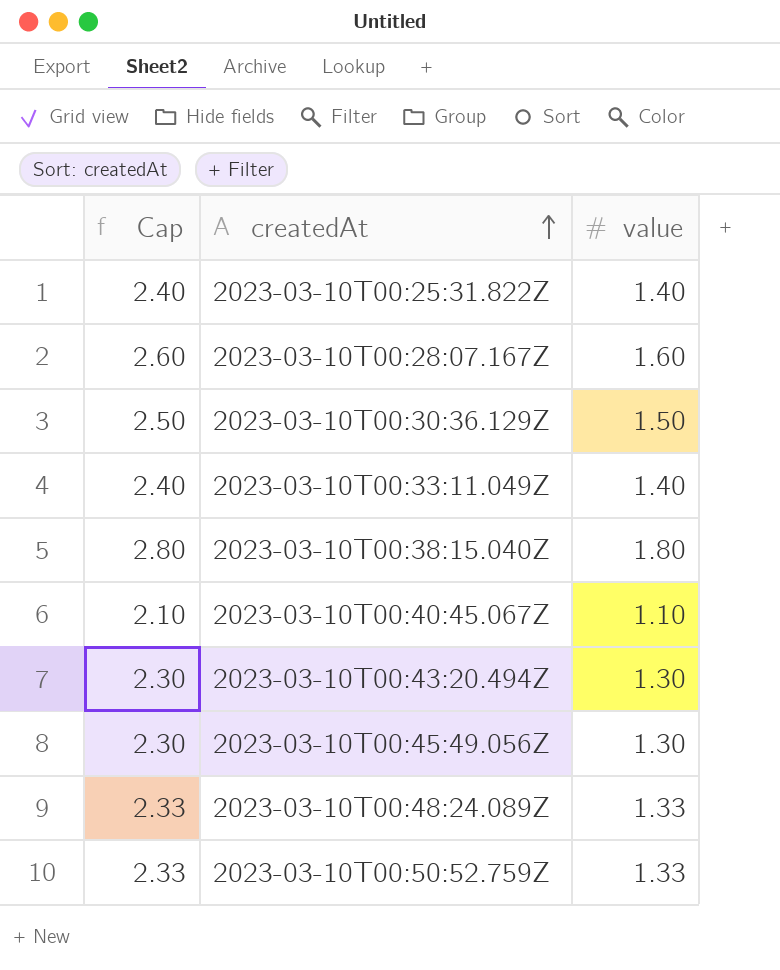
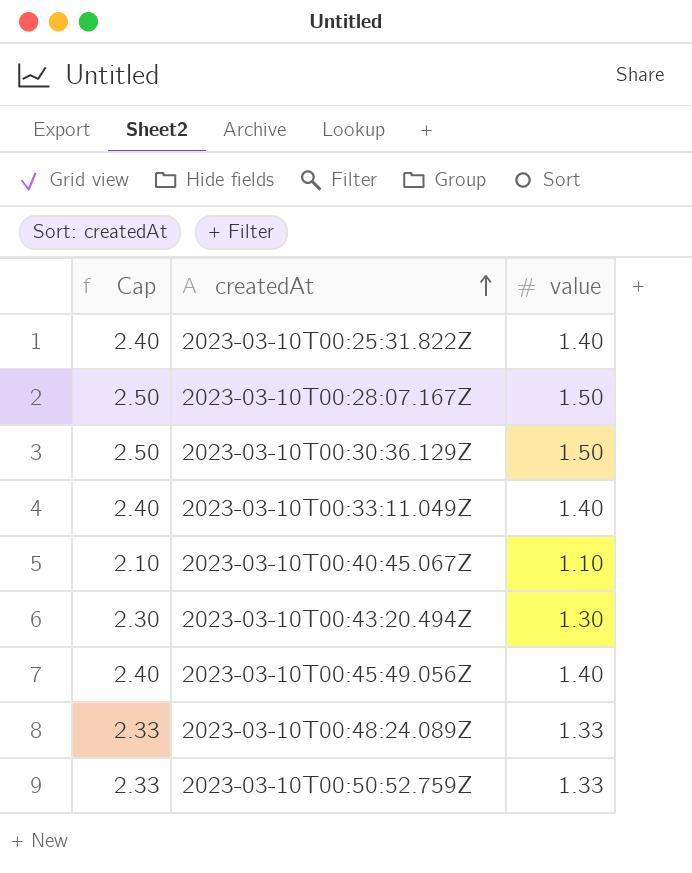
row 2023-03-10T00:38:15.040Z: 2.80 | 1.80 -> none
2023-03-10T00:28:07.167Z | Cap: 2.60 -> 2.50
2023-03-10T00:28:07.167Z | value: 1.60 -> 1.50
2023-03-10T00:45:49.056Z | Cap: 2.30 -> 2.40
2023-03-10T00:45:49.056Z | value: 1.30 -> 1.40

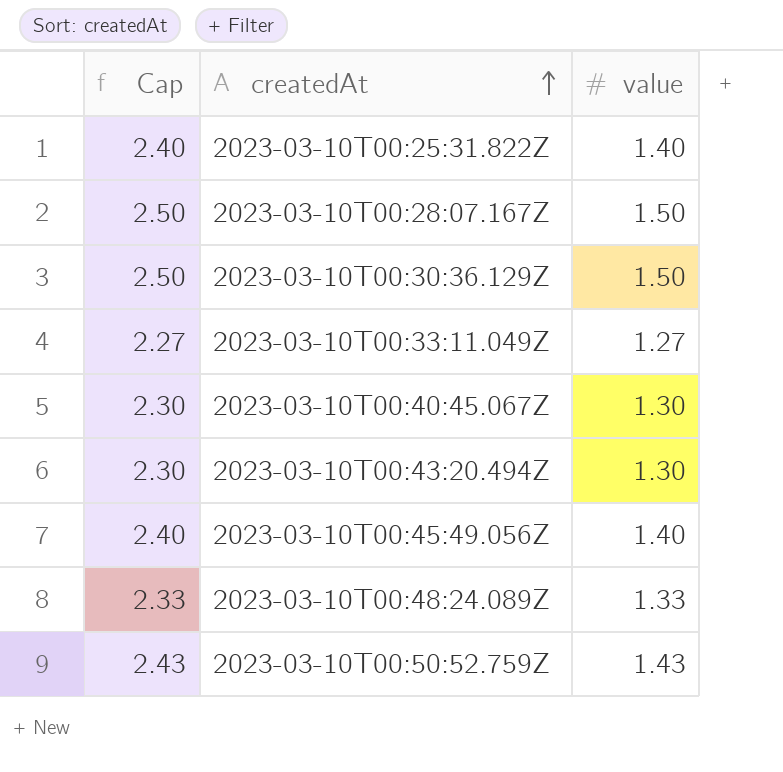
2023-03-10T00:33:11.049Z | Cap: 2.40 -> 2.27
2023-03-10T00:33:11.049Z | value: 1.40 -> 1.27
2023-03-10T00:40:45.067Z | Cap: 2.10 -> 2.30
2023-03-10T00:40:45.067Z | value: 1.10 -> 1.30
2023-03-10T00:50:52.759Z | Cap: 2.33 -> 2.43
2023-03-10T00:50:52.759Z | value: 1.33 -> 1.43

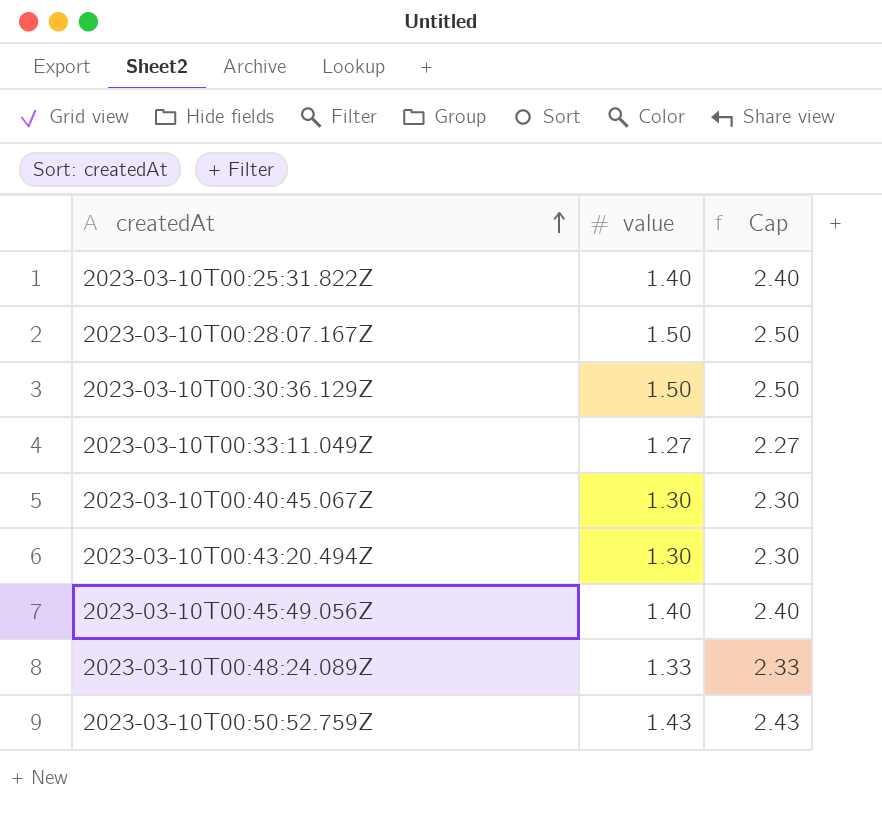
column Cap | position: 1 -> 3

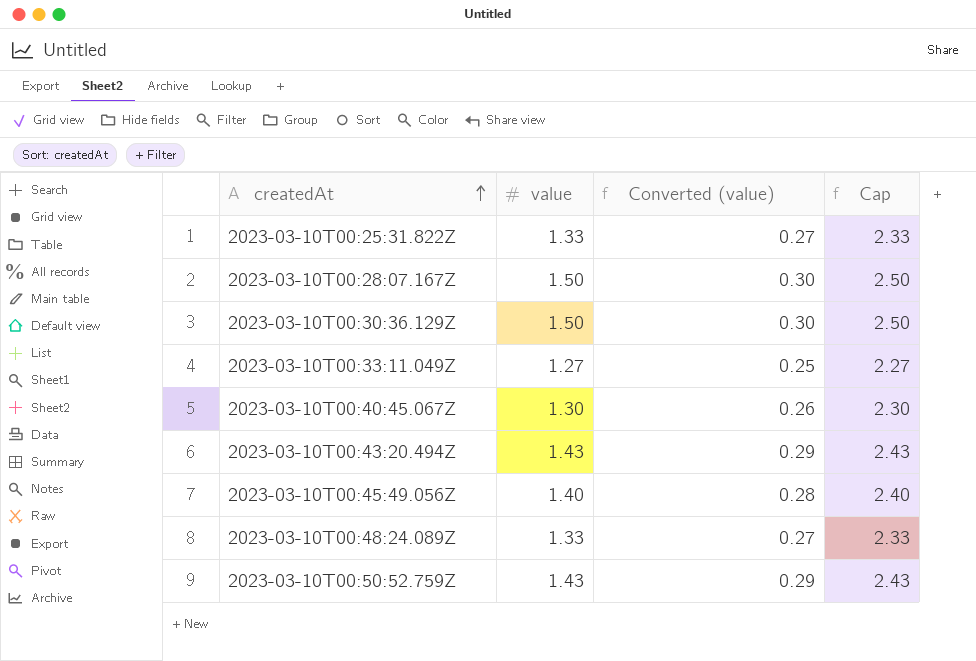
column Converted (value) | formula: none -> [value] * 0.2
2023-03-10T00:25:31.822Z | value: 1.40 -> 1.33
2023-03-10T00:25:31.822Z | Cap: 2.40 -> 2.33
2023-03-10T00:43:20.494Z | value: 1.30 -> 1.43
2023-03-10T00:43:20.494Z | Cap: 2.30 -> 2.43

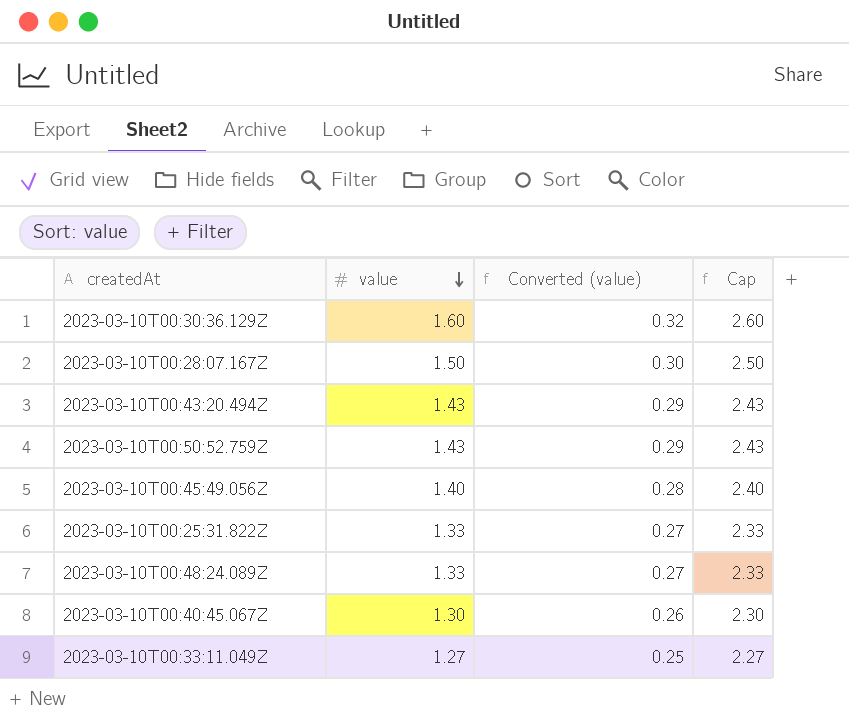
row order: createdAt ascending -> value descending
2023-03-10T00:30:36.129Z | value: 1.50 -> 1.60
2023-03-10T00:30:36.129Z | Converted (value): 0.30 -> 0.32
2023-03-10T00:30:36.129Z | Cap: 2.50 -> 2.60

